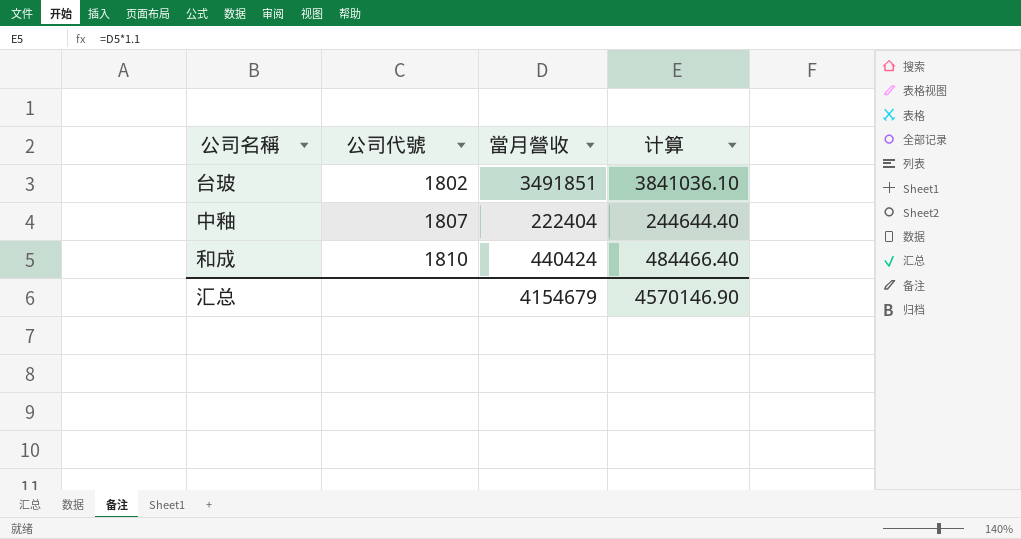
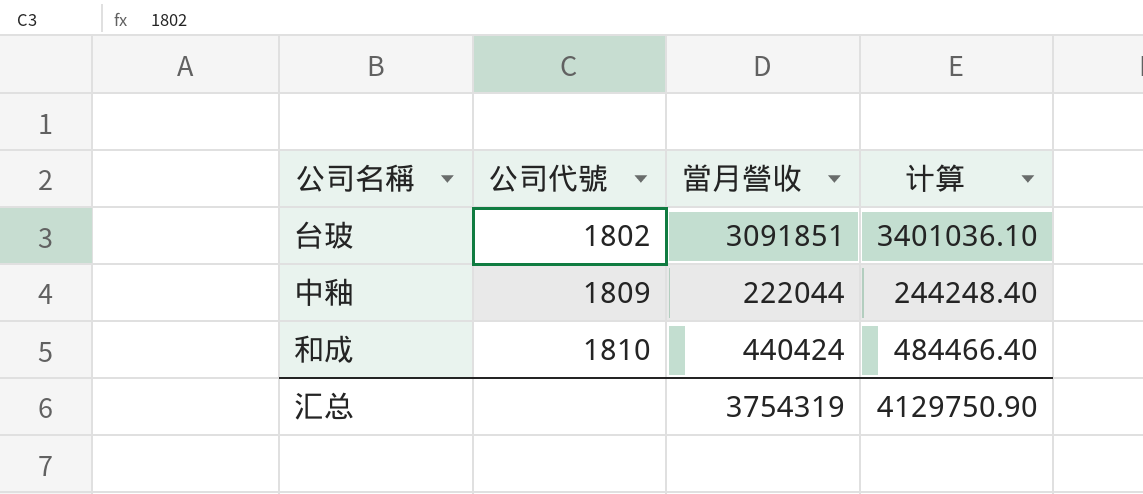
台玻 | 當月營收: 3491851 -> 3091851
台玻 | 计算: 3841036.10 -> 3401036.10
中釉 | 公司代號: 1807 -> 1809
中釉 | 當月營收: 222404 -> 222044
中釉 | 计算: 244644.40 -> 244248.40
汇总 | 當月營收: 4154679 -> 3754319
汇总 | 计算: 4570146.90 -> 4129750.90

